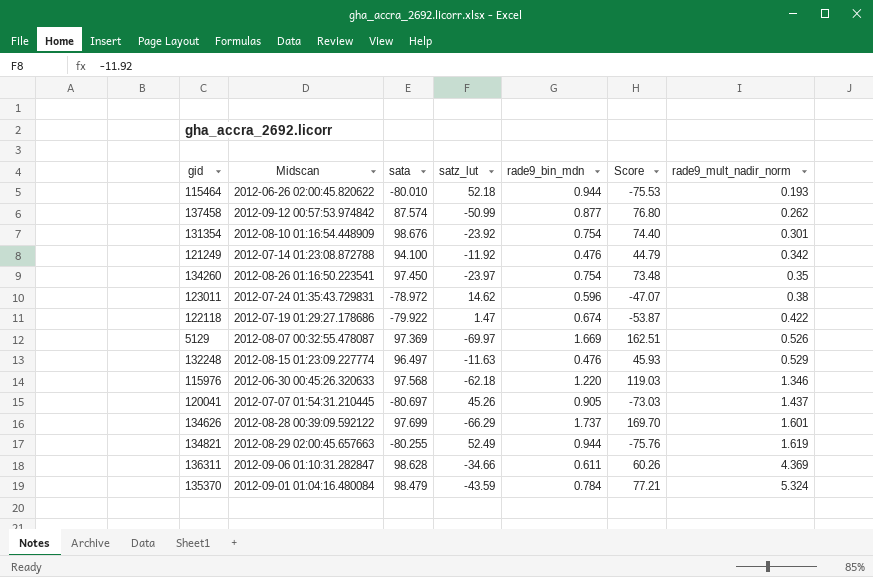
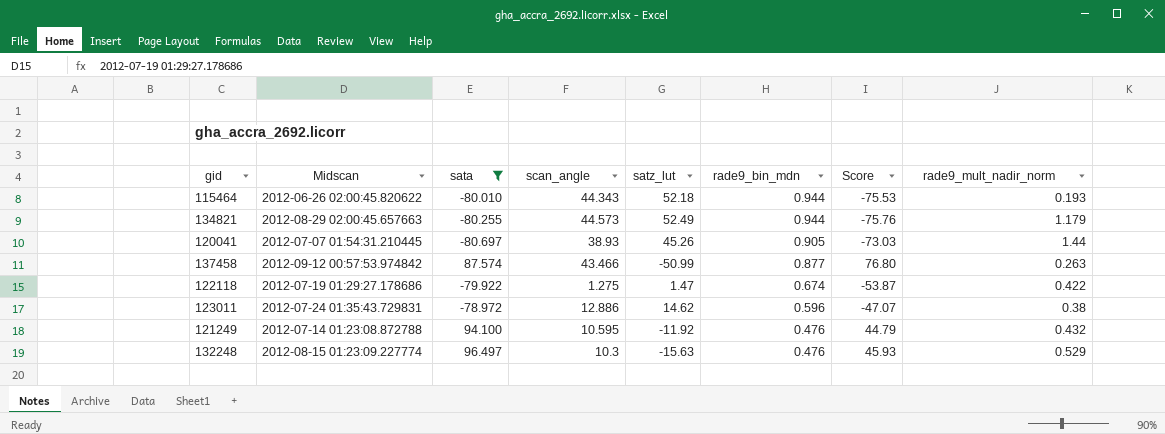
filter: none -> sata <= 96.497
row order: rade9_mult_nadir_norm ascending -> rade9_bin_mdn descending
column scan_angle | position: none -> 4
134821 | rade9_mult_nadir_norm: 1.619 -> 1.179
120041 | rade9_mult_nadir_norm: 1.437 -> 1.44
137458 | rade9_mult_nadir_norm: 0.262 -> 0.263
121249 | rade9_mult_nadir_norm: 0.342 -> 0.432
132248 | satz_lut: -11.63 -> -15.63

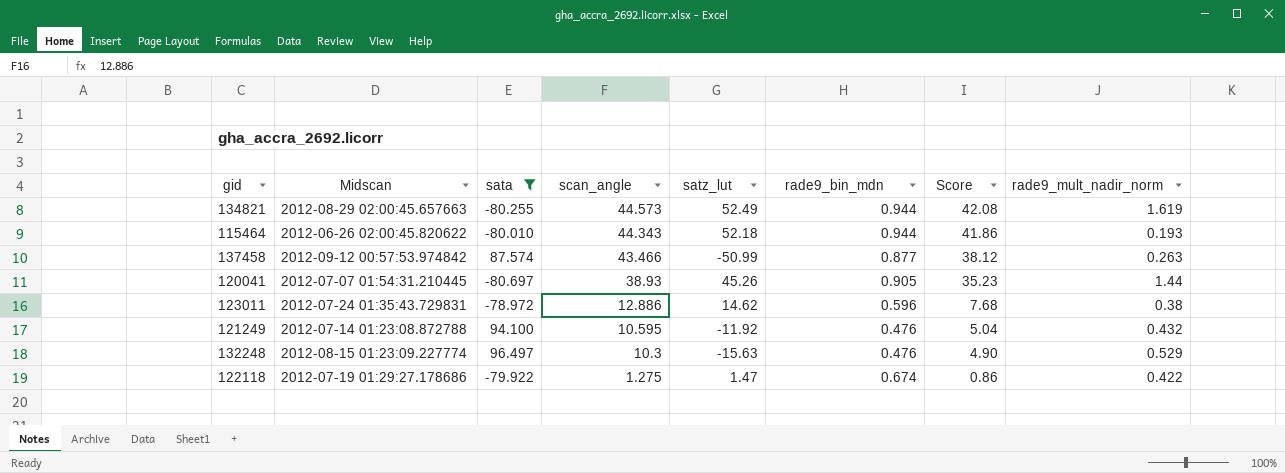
row order: rade9_bin_mdn descending -> scan_angle descending
column Score | formula: [sata] * [rade9_bin_mdn] -> [scan_angle] * [rade9_bin_mdn]
134821 | rade9_mult_nadir_norm: 1.179 -> 1.619

